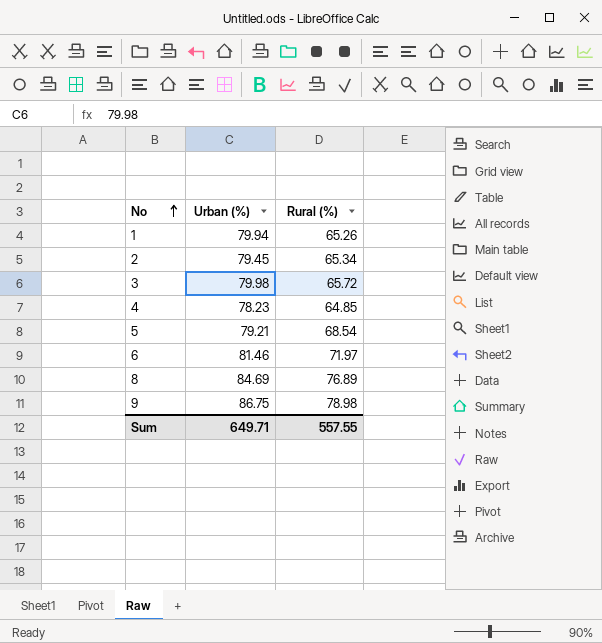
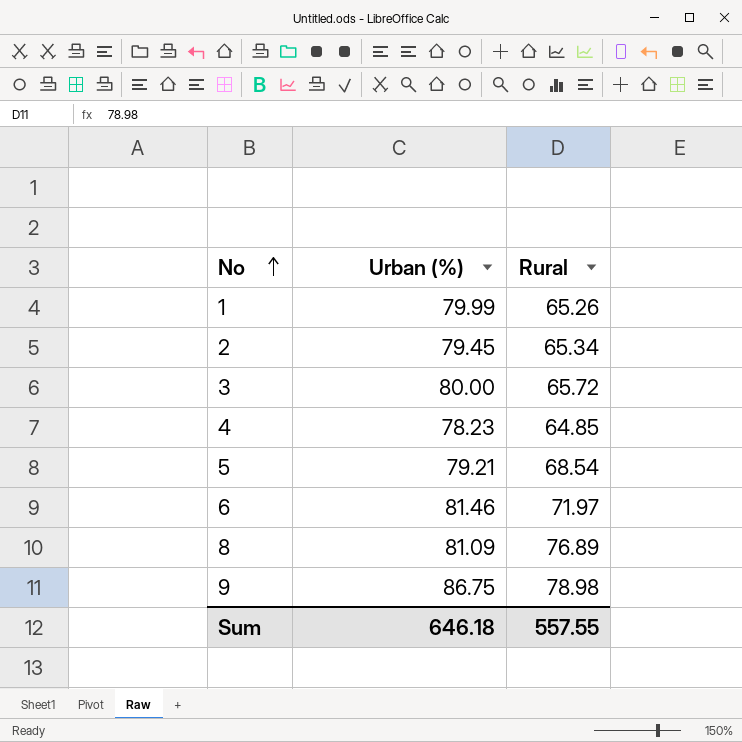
column name: Rural (%) -> Rural
1 | Urban (%): 79.94 -> 79.99
3 | Urban (%): 79.98 -> 80.00
8 | Urban (%): 84.69 -> 81.09
Sum | Urban (%): 649.71 -> 646.18

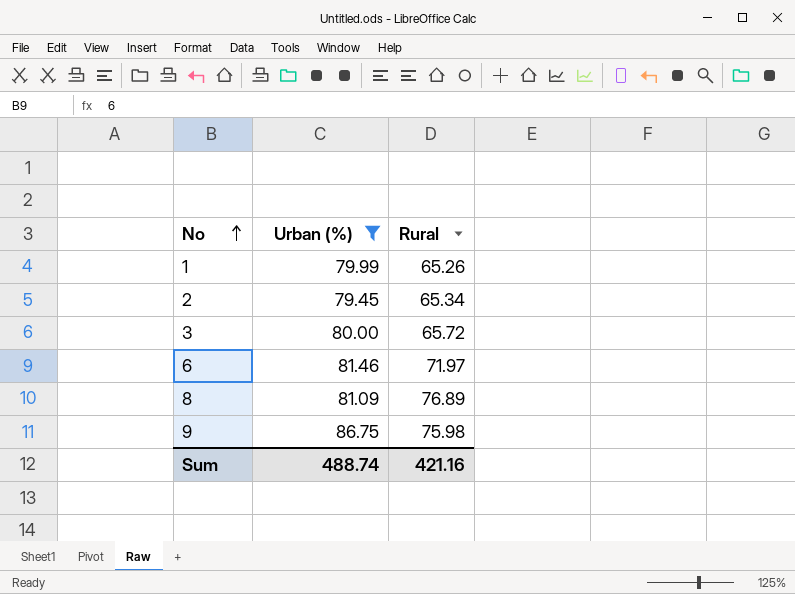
filter: none -> Urban (%) >= 79.45
9 | Rural: 78.98 -> 75.98
Sum | Urban (%): 646.18 -> 488.74
Sum | Rural: 557.55 -> 421.16

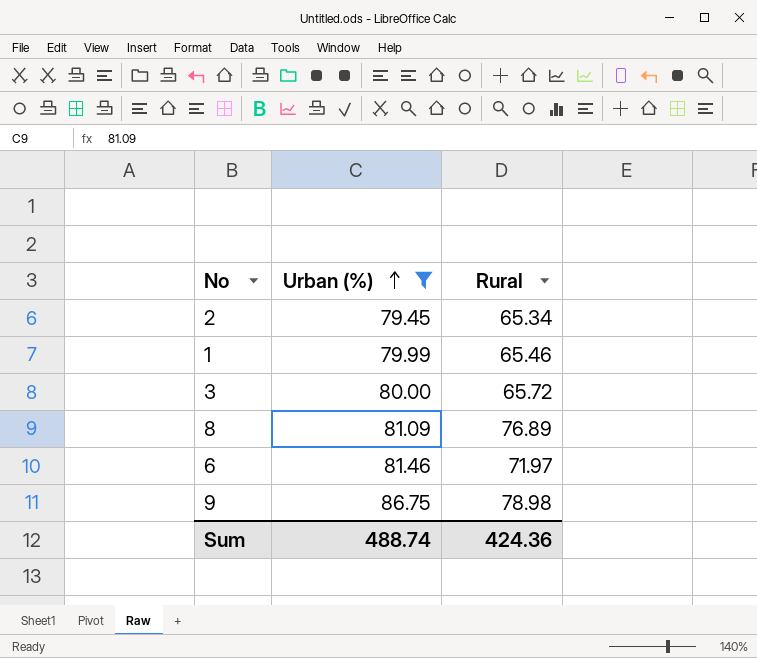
row order: No ascending -> Urban (%) ascending
1 | Rural: 65.26 -> 65.46
9 | Rural: 75.98 -> 78.98
Sum | Rural: 421.16 -> 424.36

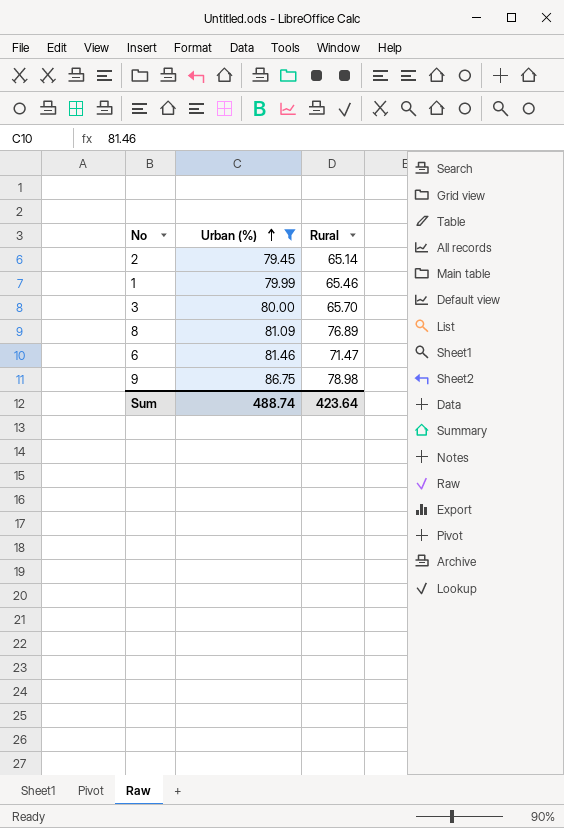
2 | Rural: 65.34 -> 65.14
3 | Rural: 65.72 -> 65.70
6 | Rural: 71.97 -> 71.47
Sum | Rural: 424.36 -> 423.64

